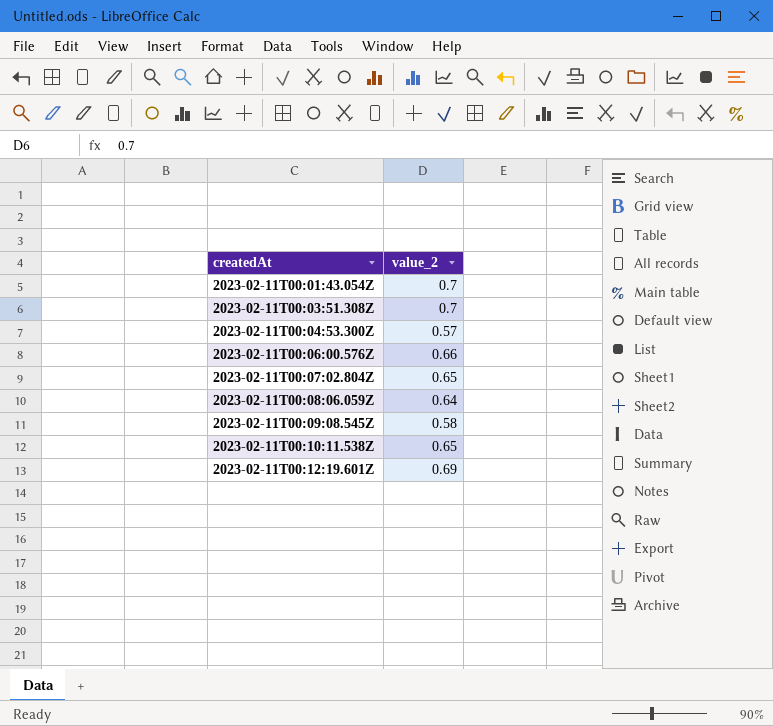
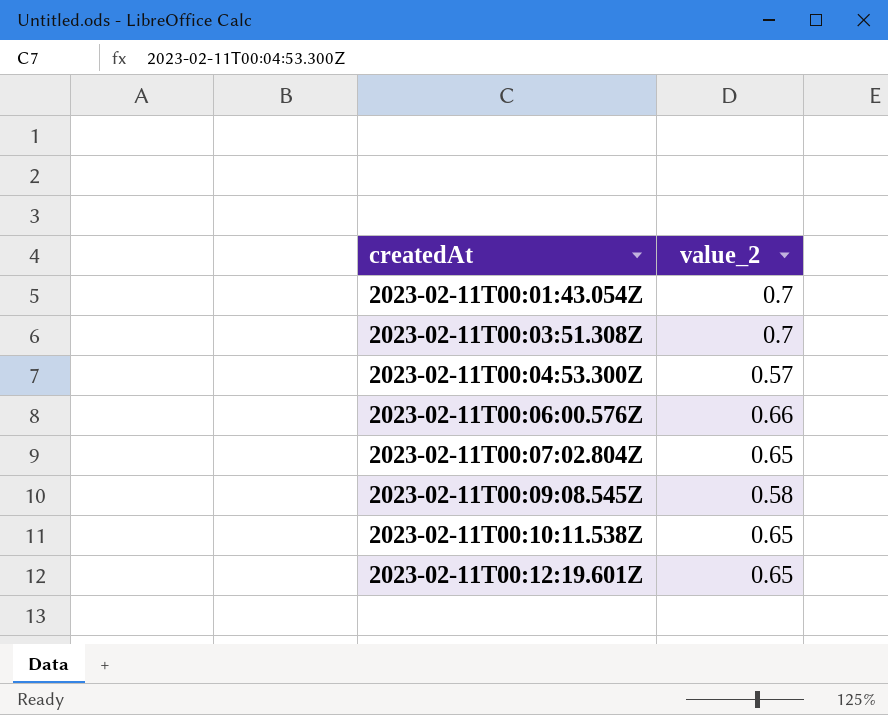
row 2023-02-11T00:08:06.059Z: 0.64 -> none
2023-02-11T00:12:19.601Z | value_2: 0.69 -> 0.65

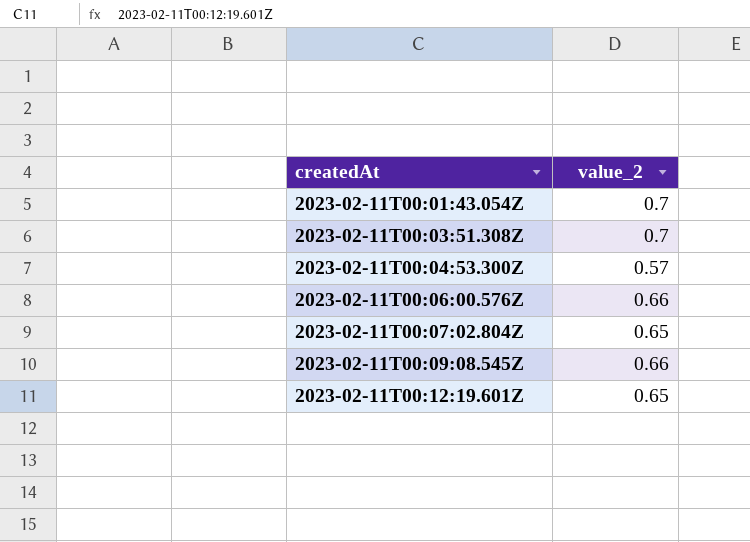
row 2023-02-11T00:10:11.538Z: 0.65 -> none
2023-02-11T00:09:08.545Z | value_2: 0.58 -> 0.66

